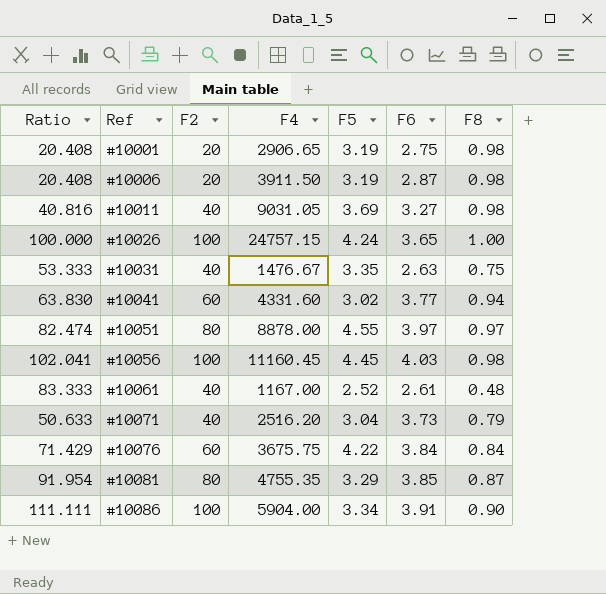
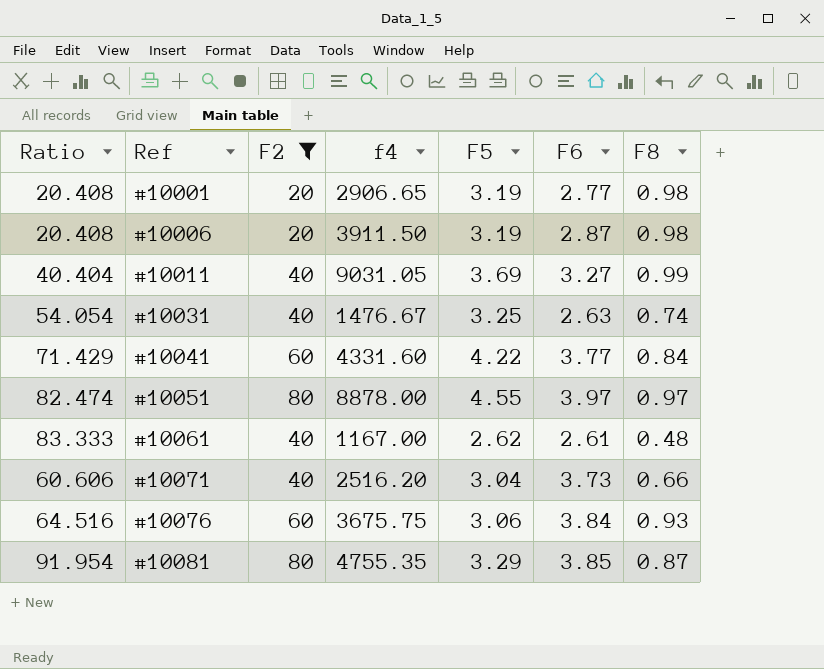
filter: none -> F2 != 100
column name: F4 -> f4
#10001 | F6: 2.75 -> 2.77
#10011 | Ratio: 40.816 -> 40.404
#10011 | F8: 0.98 -> 0.99
#10031 | Ratio: 53.333 -> 54.054
#10031 | F5: 3.35 -> 3.25
#10031 | F8: 0.75 -> 0.74
#10041 | Ratio: 63.830 -> 71.429
#10041 | F5: 3.02 -> 4.22
#10041 | F8: 0.94 -> 0.84
#10061 | F5: 2.52 -> 2.62
#10071 | Ratio: 50.633 -> 60.606
#10071 | F8: 0.79 -> 0.66
#10076 | Ratio: 71.429 -> 64.516
#10076 | F5: 4.22 -> 3.06
#10076 | F8: 0.84 -> 0.93

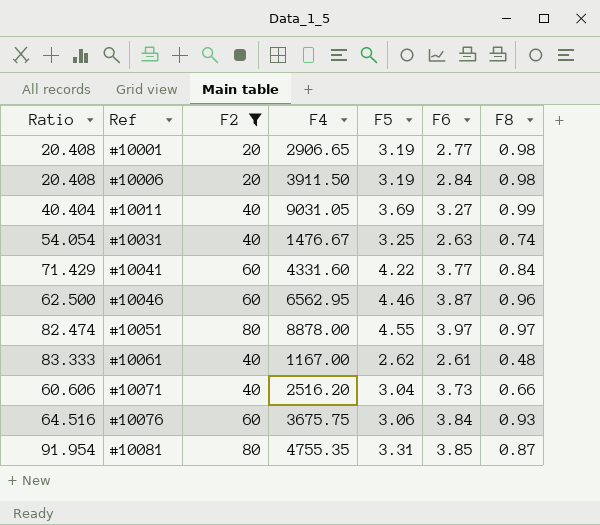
column name: f4 -> F4
#10006 | F6: 2.87 -> 2.84
row #10046: none -> 62.500 | 60 | 6562.95 | 4.46 | 3.87 | 0.96
#10081 | F5: 3.29 -> 3.31

